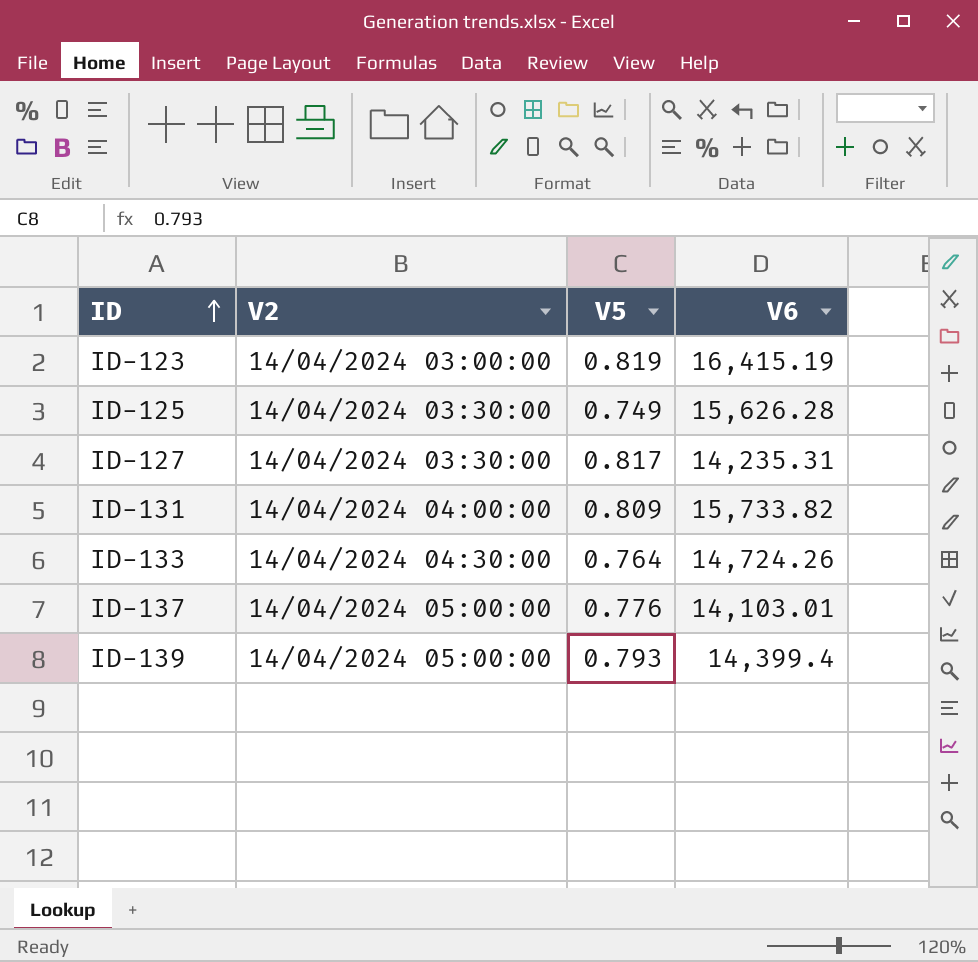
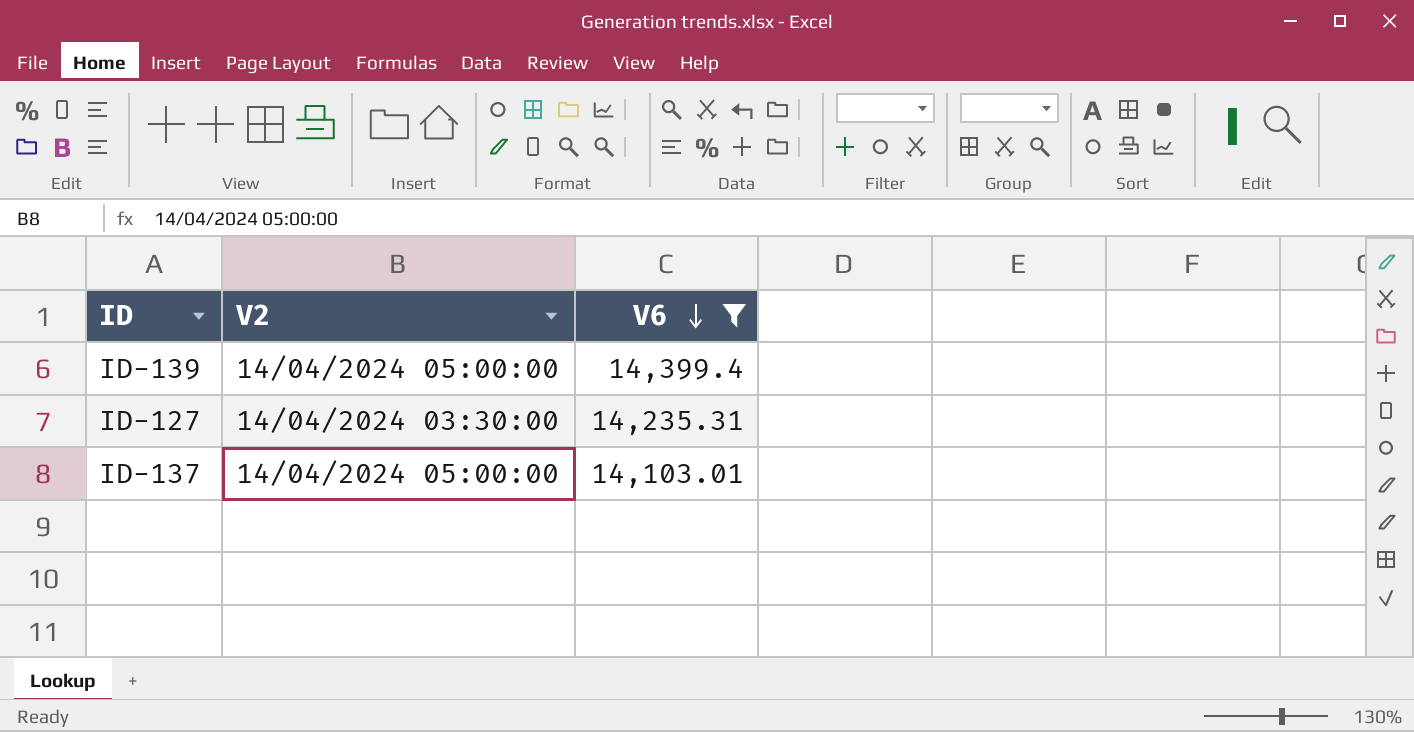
filter: none -> V6 <= 14,399.4
row order: ID ascending -> V6 descending
column V5 | position: 3 -> none

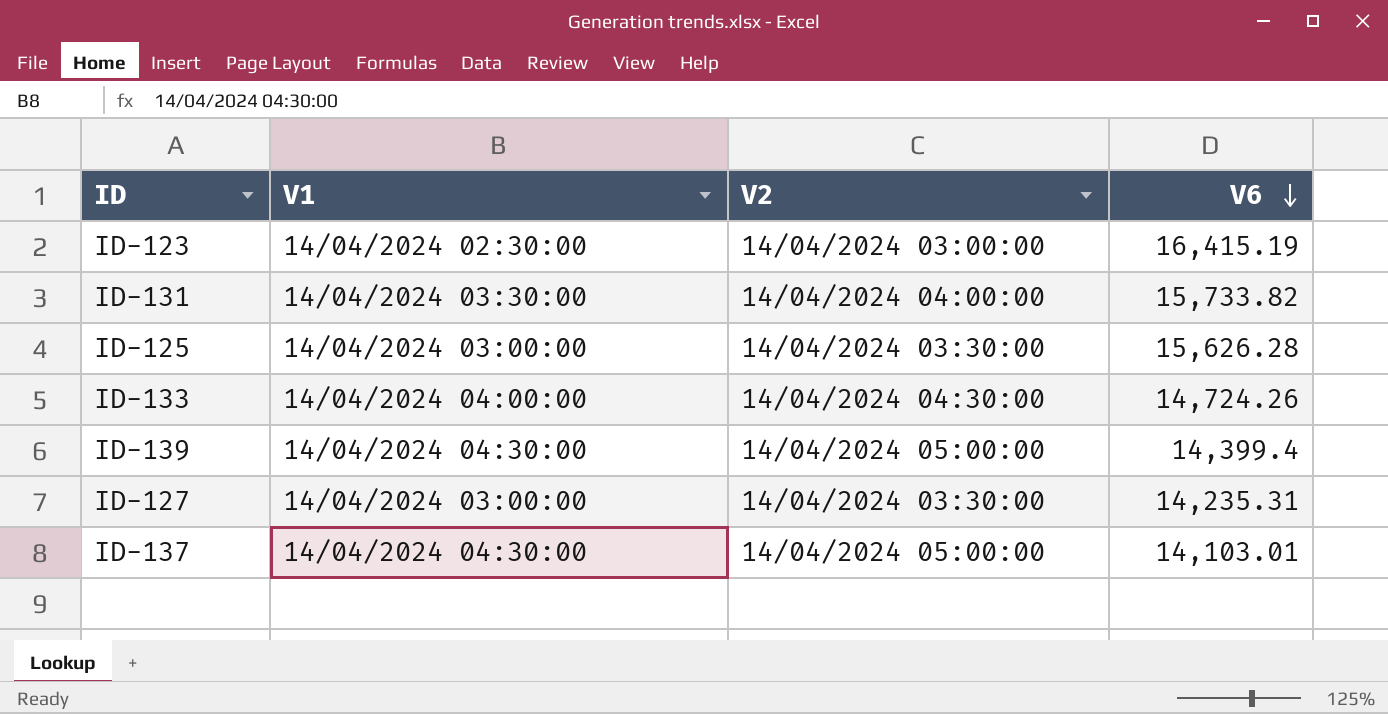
filter: V6 <= 14,399.4 -> none
column V1 | position: none -> 2

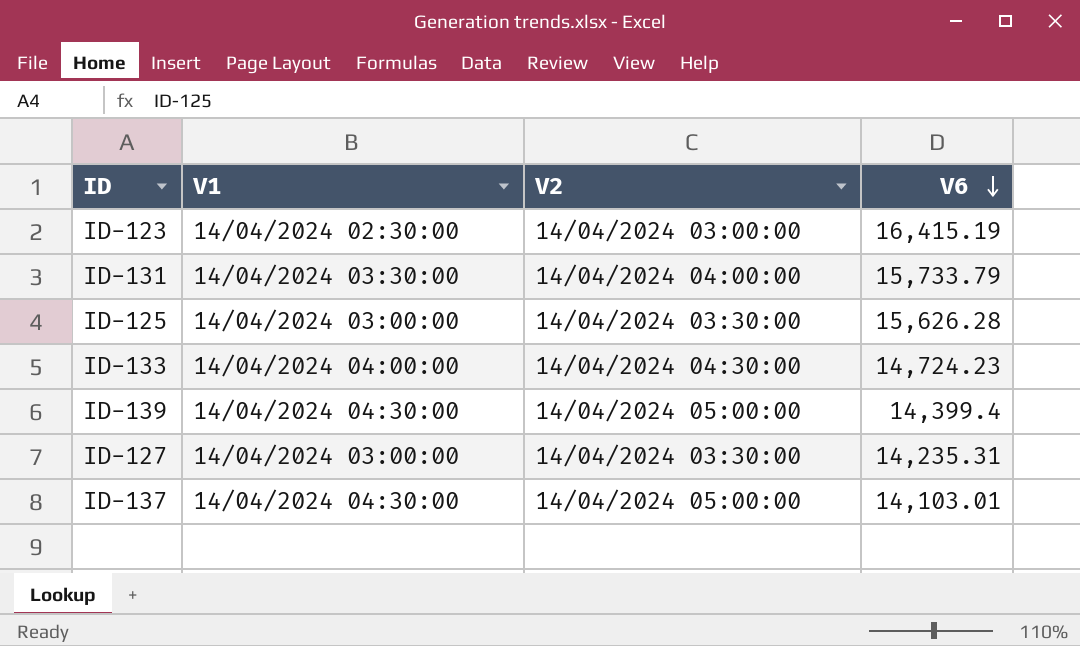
ID-131 | V6: 15,733.82 -> 15,733.79
ID-133 | V6: 14,724.26 -> 14,724.23

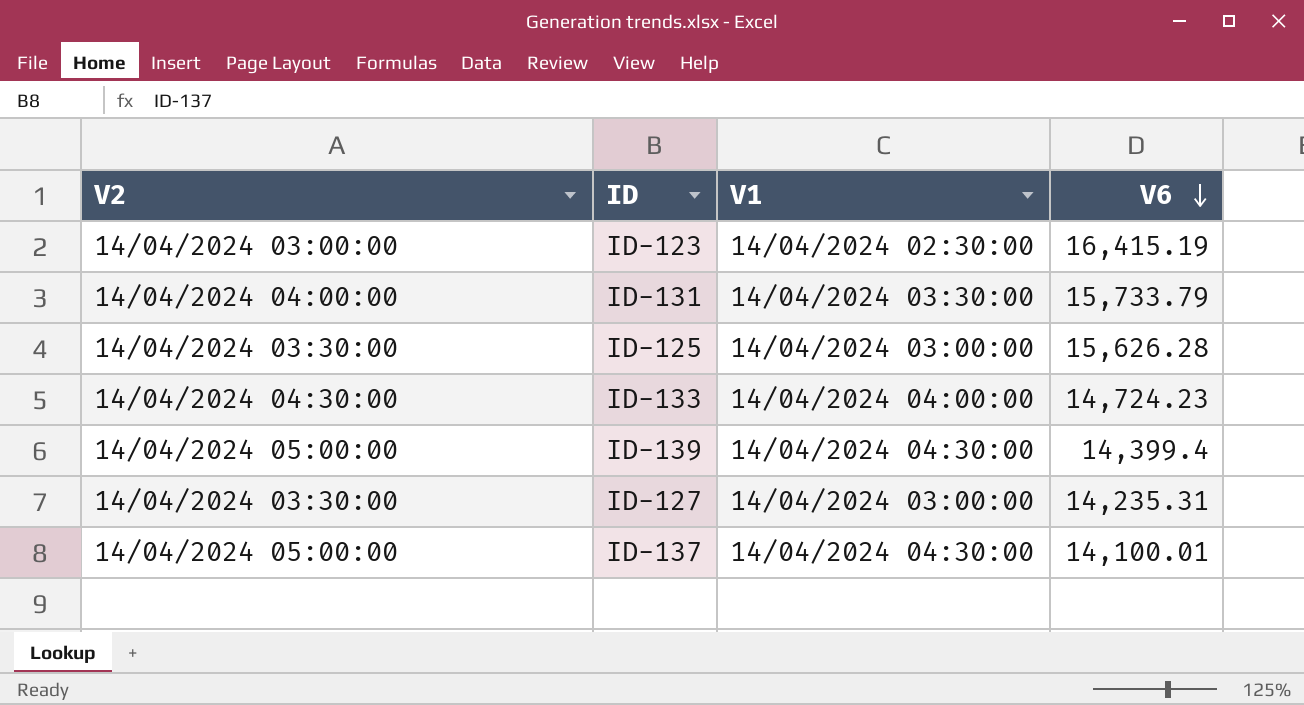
column V2 | position: 3 -> 1
ID-137 | V6: 14,103.01 -> 14,100.01

